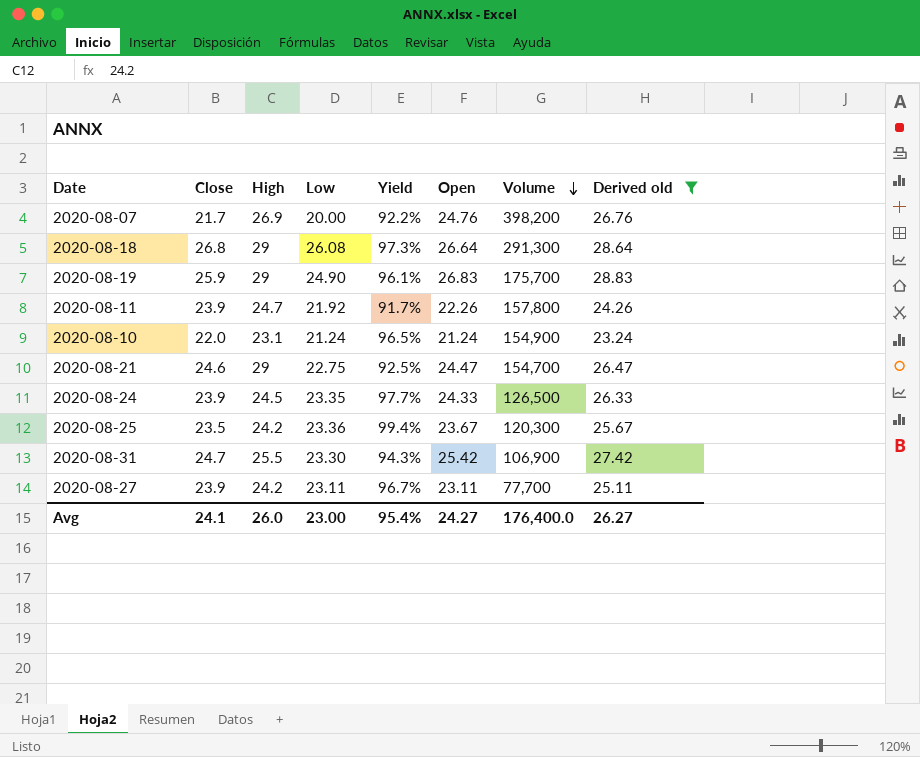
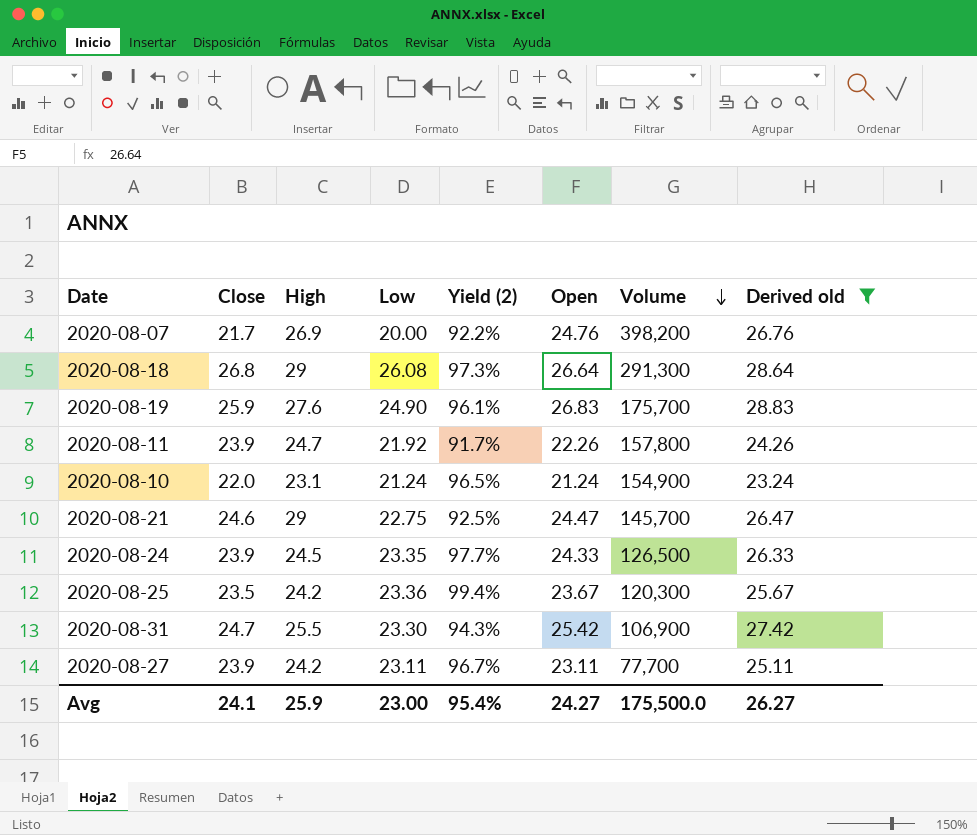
column name: Yield -> Yield (2)
2020-08-19 | High: 29 -> 27.6
2020-08-21 | Volume: 154,700 -> 145,700
Avg | High: 26.0 -> 25.9
Avg | Volume: 176,400.0 -> 175,500.0

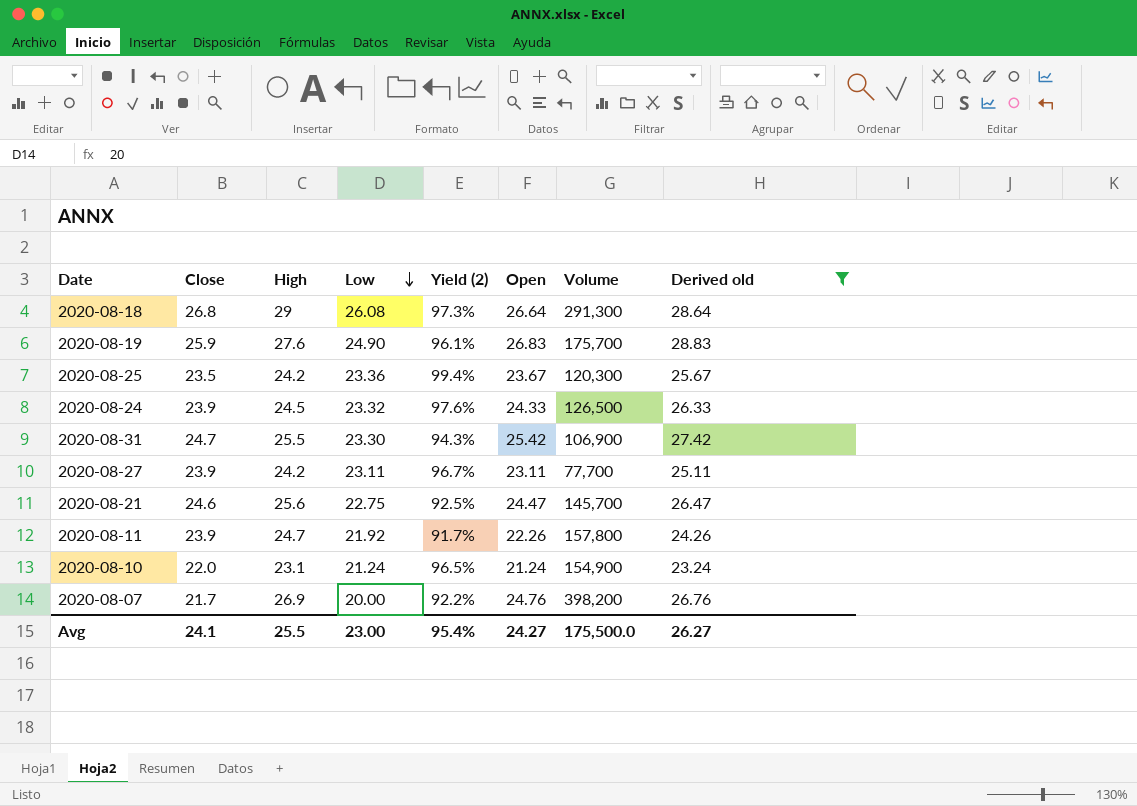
row order: Volume descending -> Low descending
2020-08-24 | Low: 23.35 -> 23.32
2020-08-24 | Yield (2): 97.7% -> 97.6%
2020-08-21 | High: 29 -> 25.6
Avg | High: 25.9 -> 25.5

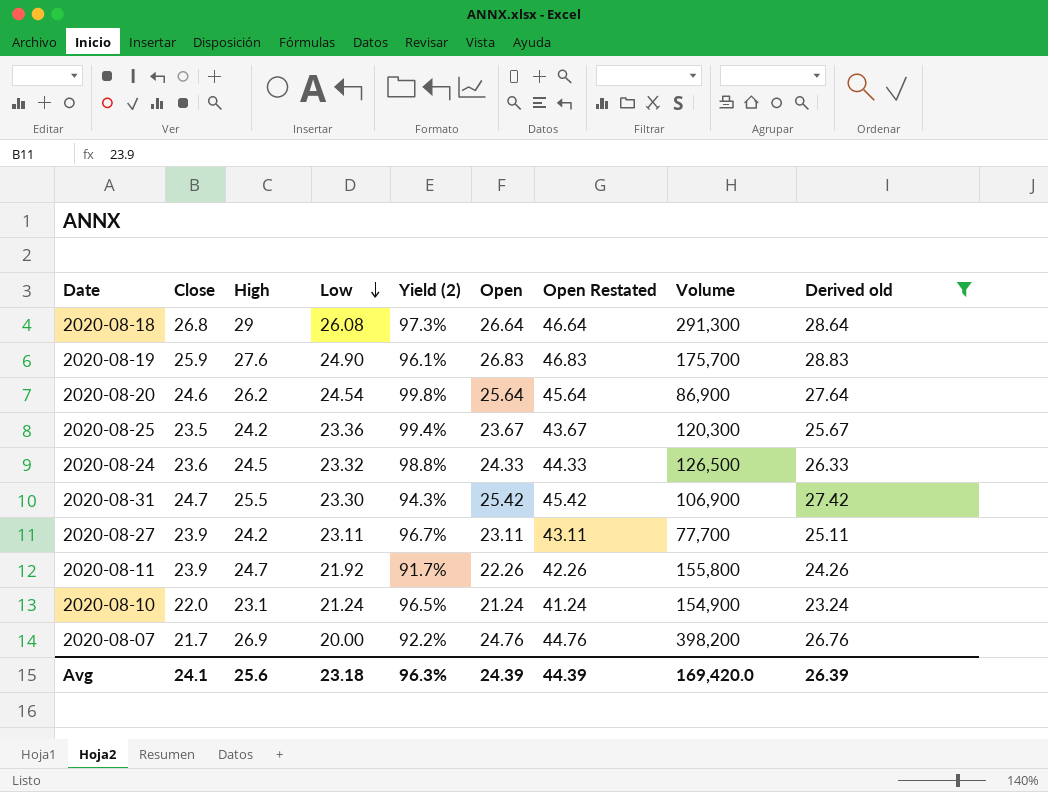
column Open Restated | formula: none -> [Open] + 20
row 2020-08-21: 24.6 | 25.6 | 22.75 | 92.5% | 24.47 | 145,700 | 26.47 -> none
row 2020-08-20: none -> 24.6 | 26.2 | 24.54 | 99.8% | 25.64 | 45.64 | 86,900 | 27.64
2020-08-24 | Close: 23.9 -> 23.6
2020-08-24 | Yield (2): 97.6% -> 98.8%
2020-08-11 | Volume: 157,800 -> 155,800
Avg | High: 25.5 -> 25.6
Avg | Low: 23.00 -> 23.18
Avg | Yield (2): 95.4% -> 96.3%
Avg | Open: 24.27 -> 24.39
Avg | Volume: 175,500.0 -> 169,420.0
Avg | Derived old: 26.27 -> 26.39

